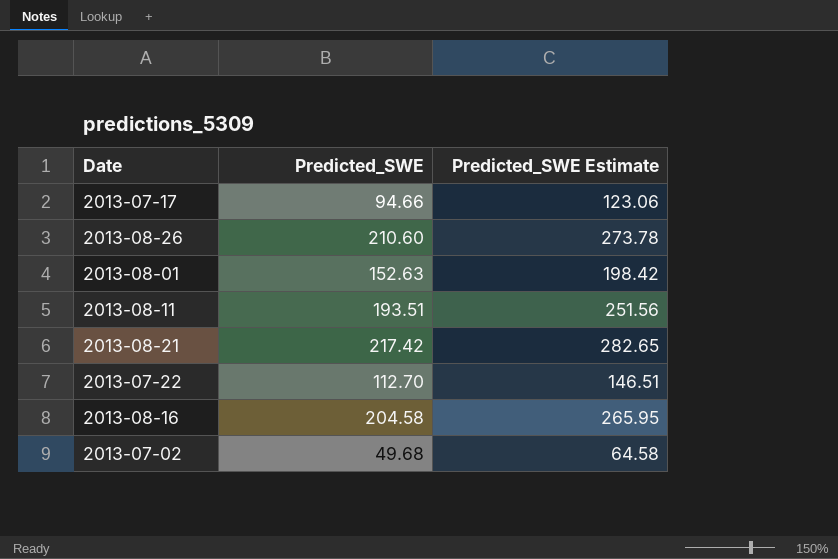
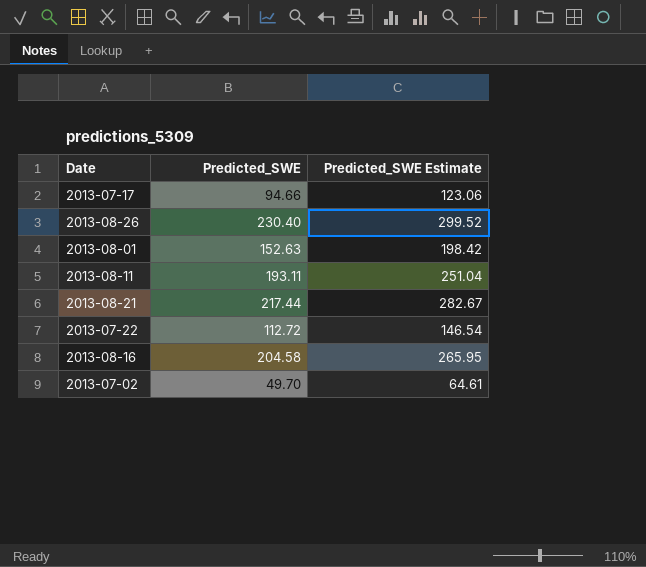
2013-08-26 | Predicted_SWE: 210.60 -> 230.40
2013-08-26 | Predicted_SWE Estimate: 273.78 -> 299.52
2013-08-11 | Predicted_SWE: 193.51 -> 193.11
2013-08-11 | Predicted_SWE Estimate: 251.56 -> 251.04
2013-08-21 | Predicted_SWE: 217.42 -> 217.44
2013-08-21 | Predicted_SWE Estimate: 282.65 -> 282.67
2013-07-22 | Predicted_SWE: 112.70 -> 112.72
2013-07-22 | Predicted_SWE Estimate: 146.51 -> 146.54
2013-07-02 | Predicted_SWE: 49.68 -> 49.70
2013-07-02 | Predicted_SWE Estimate: 64.58 -> 64.61

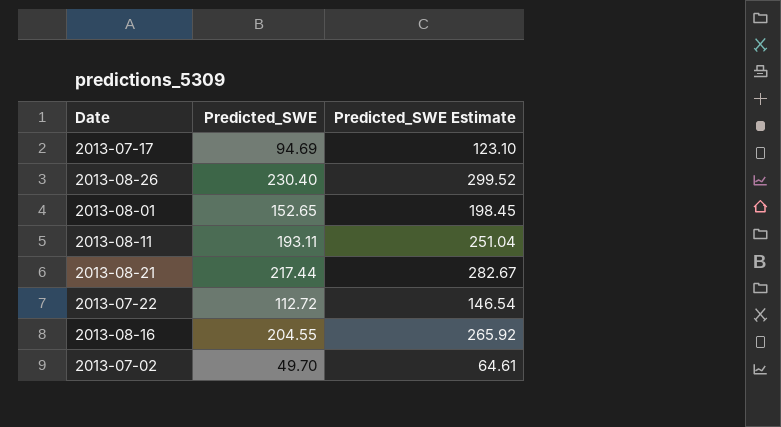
2013-07-17 | Predicted_SWE: 94.66 -> 94.69
2013-07-17 | Predicted_SWE Estimate: 123.06 -> 123.10
2013-08-01 | Predicted_SWE: 152.63 -> 152.65
2013-08-01 | Predicted_SWE Estimate: 198.42 -> 198.45
2013-08-16 | Predicted_SWE: 204.58 -> 204.55
2013-08-16 | Predicted_SWE Estimate: 265.95 -> 265.92

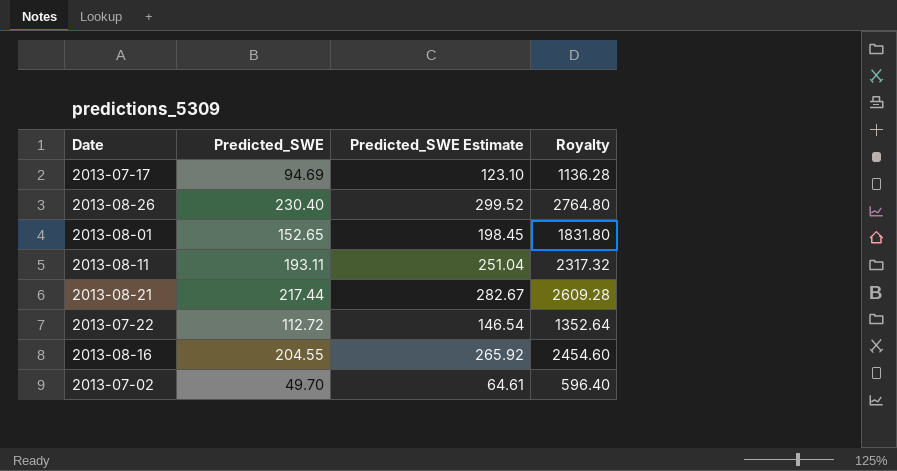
column Royalty | formula: none -> [Predicted_SWE] * 12

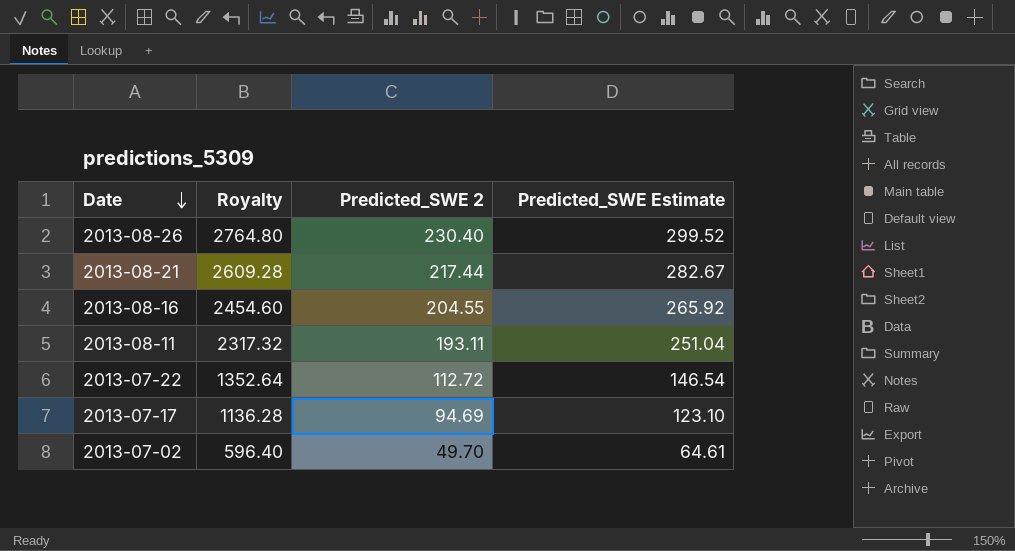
row order: none -> Date descending
column Royalty | position: 4 -> 2
column name: Predicted_SWE -> Predicted_SWE 2
row 2013-08-01: 152.65 | 198.45 | 1831.80 -> none

